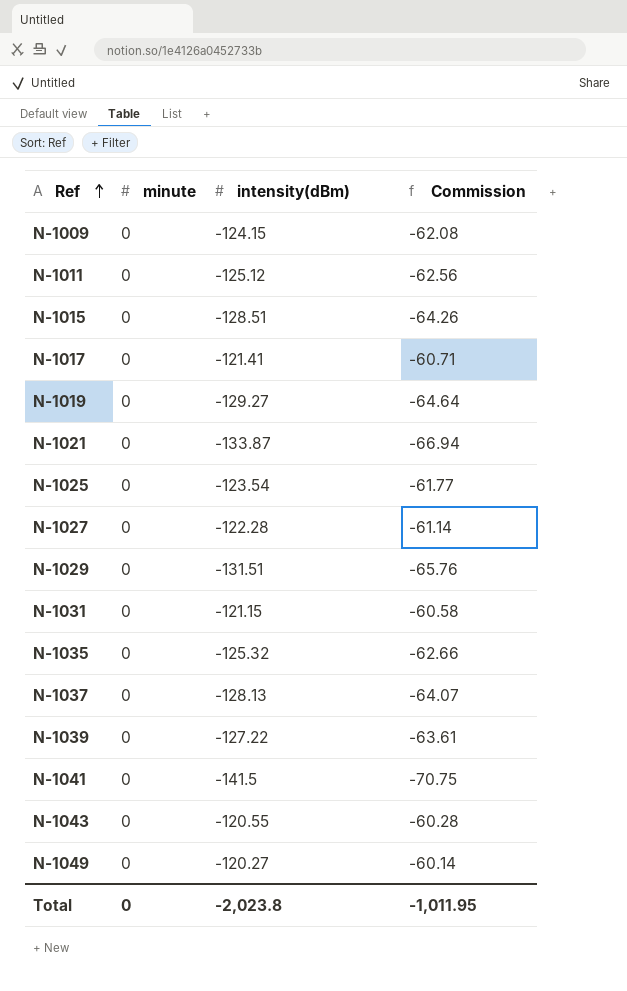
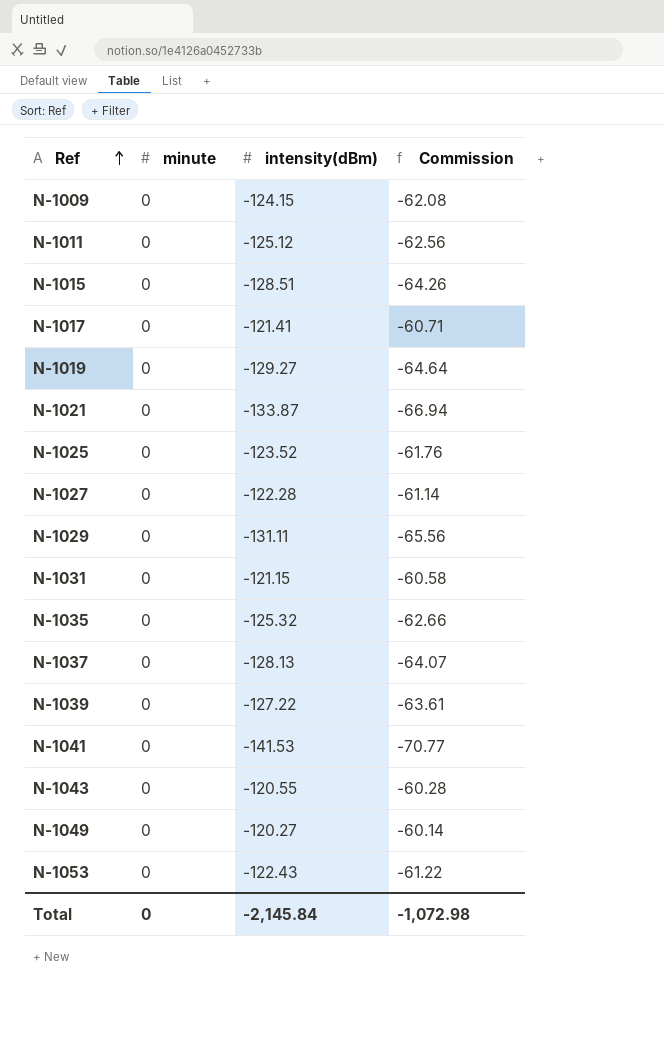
N-1025 | intensity(dBm): -123.54 -> -123.52
N-1025 | Commission: -61.77 -> -61.76
N-1029 | intensity(dBm): -131.51 -> -131.11
N-1029 | Commission: -65.76 -> -65.56
N-1041 | intensity(dBm): -141.5 -> -141.53
N-1041 | Commission: -70.75 -> -70.77
row N-1053: none -> 0 | -122.43 | -61.22
Total | intensity(dBm): -2,023.8 -> -2,145.84
Total | Commission: -1,011.95 -> -1,072.98

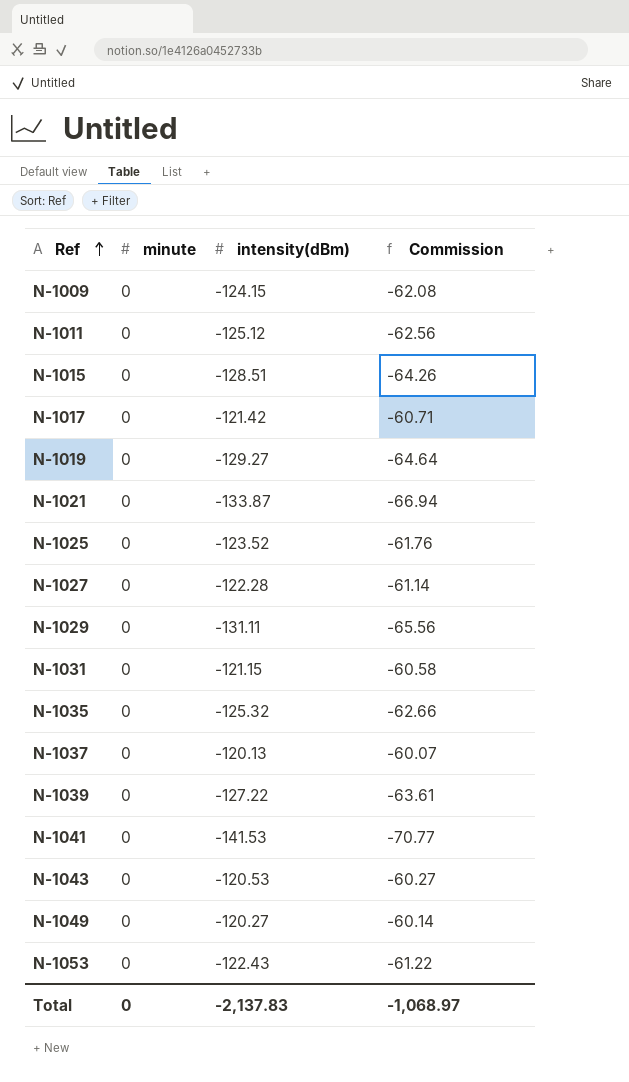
N-1017 | intensity(dBm): -121.41 -> -121.42
N-1037 | intensity(dBm): -128.13 -> -120.13
N-1037 | Commission: -64.07 -> -60.07
N-1043 | intensity(dBm): -120.55 -> -120.53
N-1043 | Commission: -60.28 -> -60.27
Total | intensity(dBm): -2,145.84 -> -2,137.83
Total | Commission: -1,072.98 -> -1,068.97

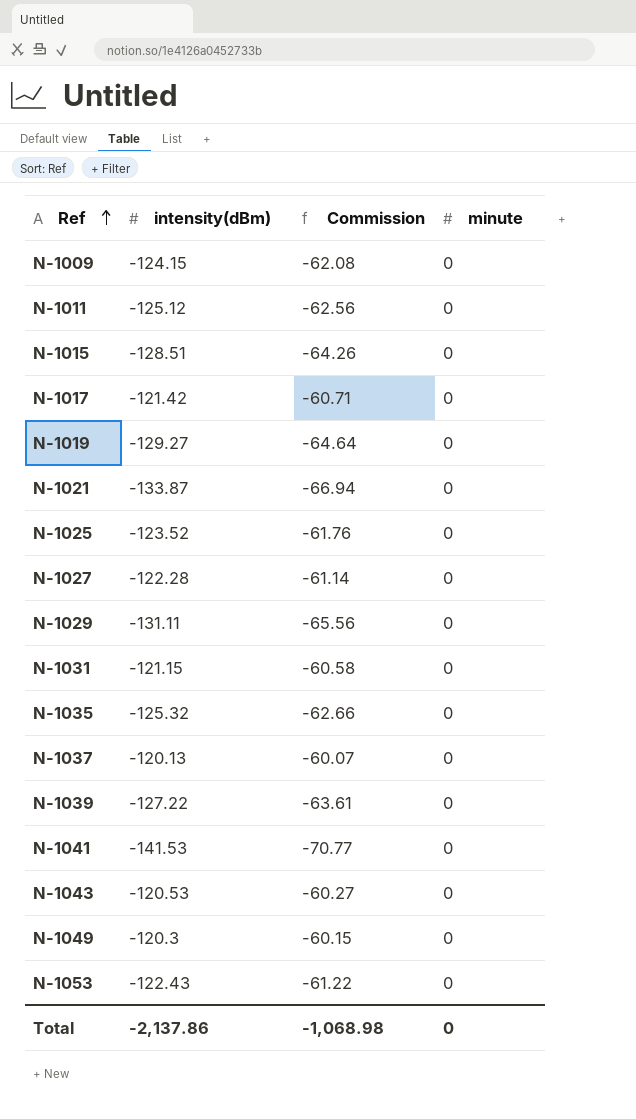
column minute | position: 2 -> 4
N-1049 | intensity(dBm): -120.27 -> -120.3
N-1049 | Commission: -60.14 -> -60.15
Total | intensity(dBm): -2,137.83 -> -2,137.86
Total | Commission: -1,068.97 -> -1,068.98

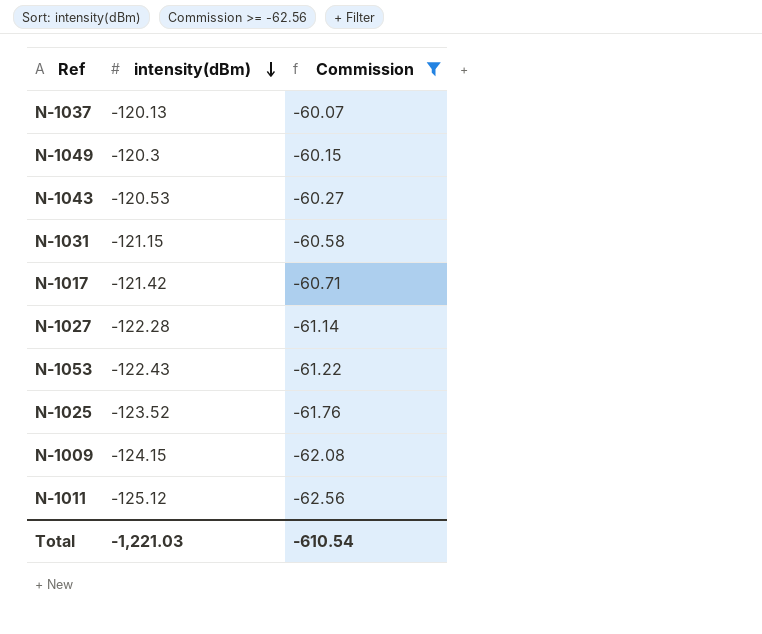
filter: none -> Commission >= -62.56
row order: Ref ascending -> intensity(dBm) descending
column minute | position: 4 -> none
Total | intensity(dBm): -2,137.86 -> -1,221.03
Total | Commission: -1,068.98 -> -610.54

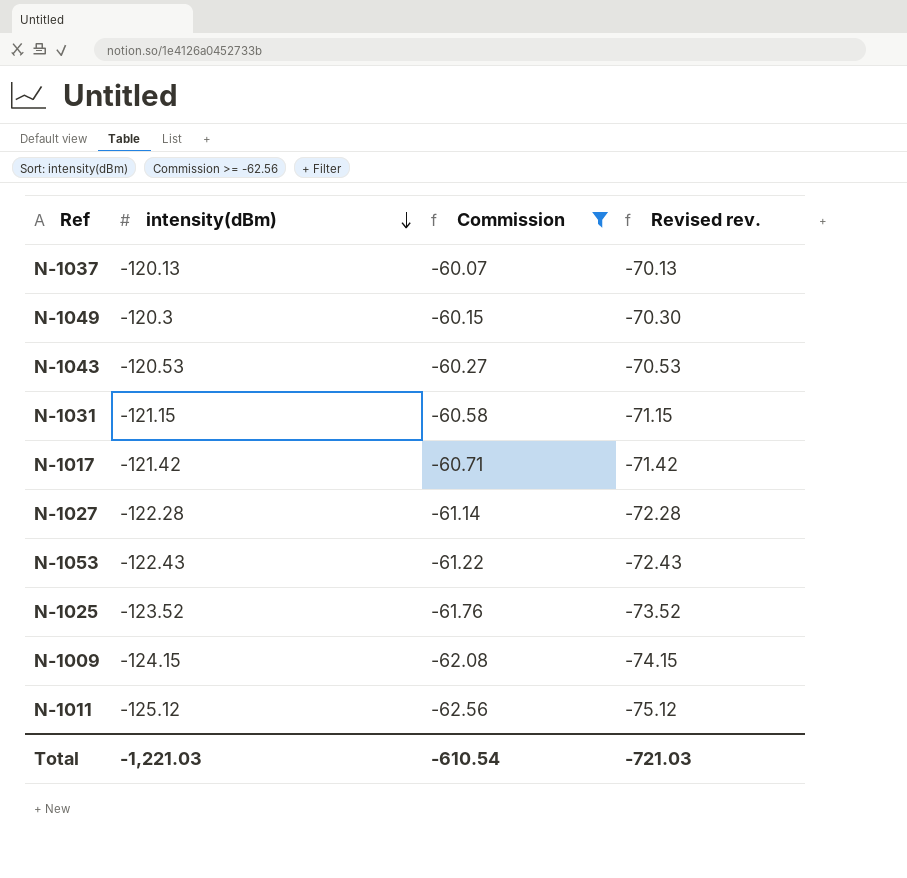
column Revised rev. | formula: none -> [intensity(dBm)] + 50

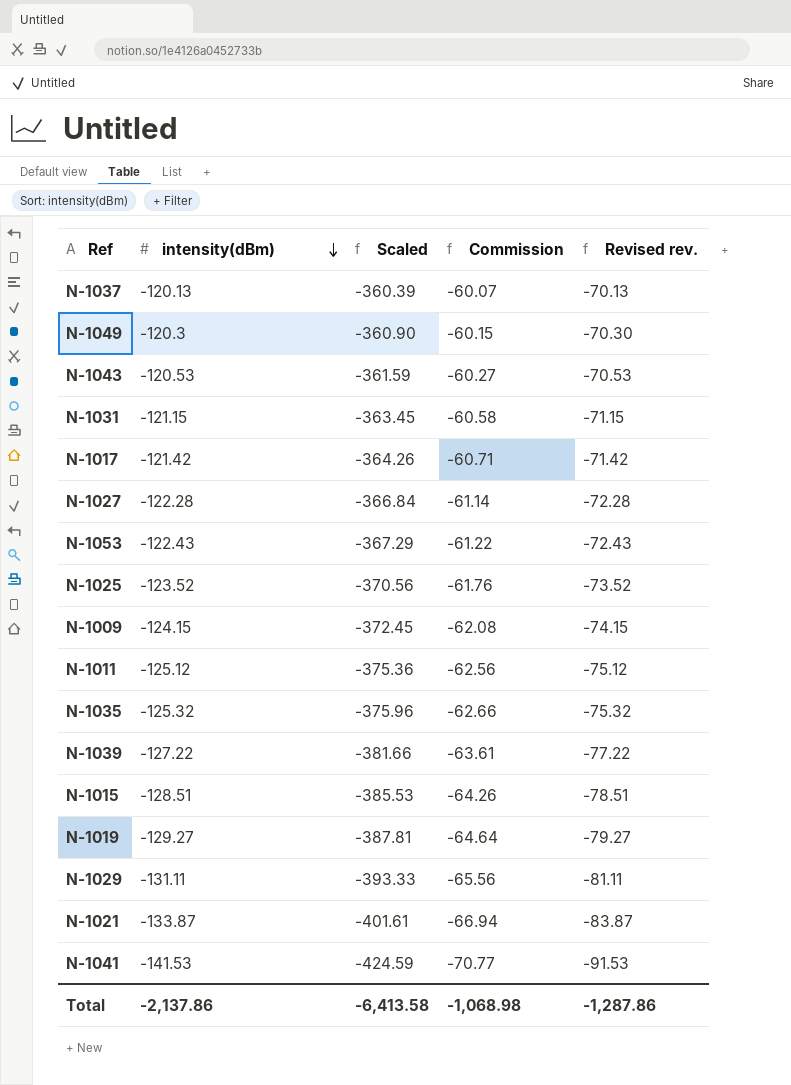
filter: Commission >= -62.56 -> none
column Scaled | formula: none -> [intensity(dBm)] * 3
Total | intensity(dBm): -1,221.03 -> -2,137.86
Total | Commission: -610.54 -> -1,068.98
Total | Revised rev.: -721.03 -> -1,287.86

